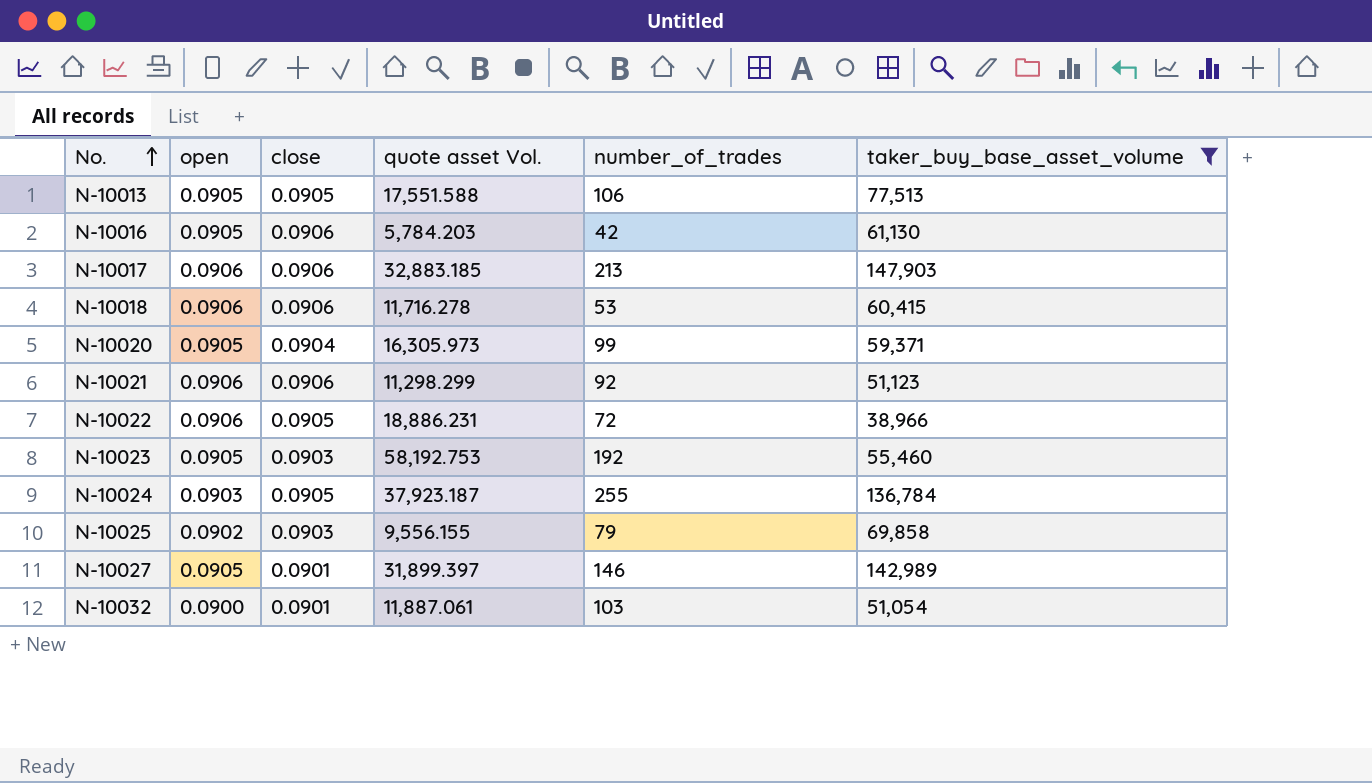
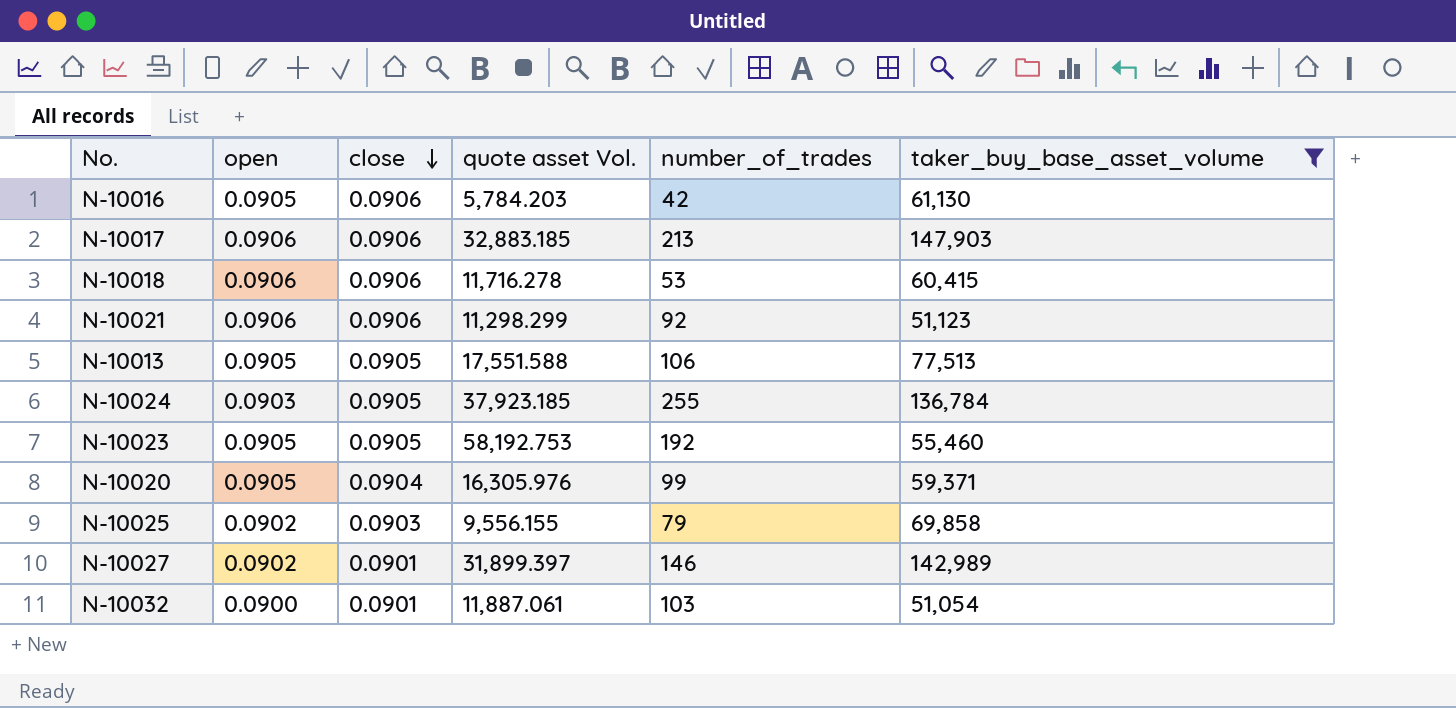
row order: No. ascending -> close descending
row N-10022: 0.0906 | 0.0905 | 18,886.231 | 72 | 38,966 -> none
N-10024 | quote asset Vol.: 37,923.187 -> 37,923.185
N-10023 | close: 0.0903 -> 0.0905
N-10020 | quote asset Vol.: 16,305.973 -> 16,305.976
N-10027 | open: 0.0905 -> 0.0902

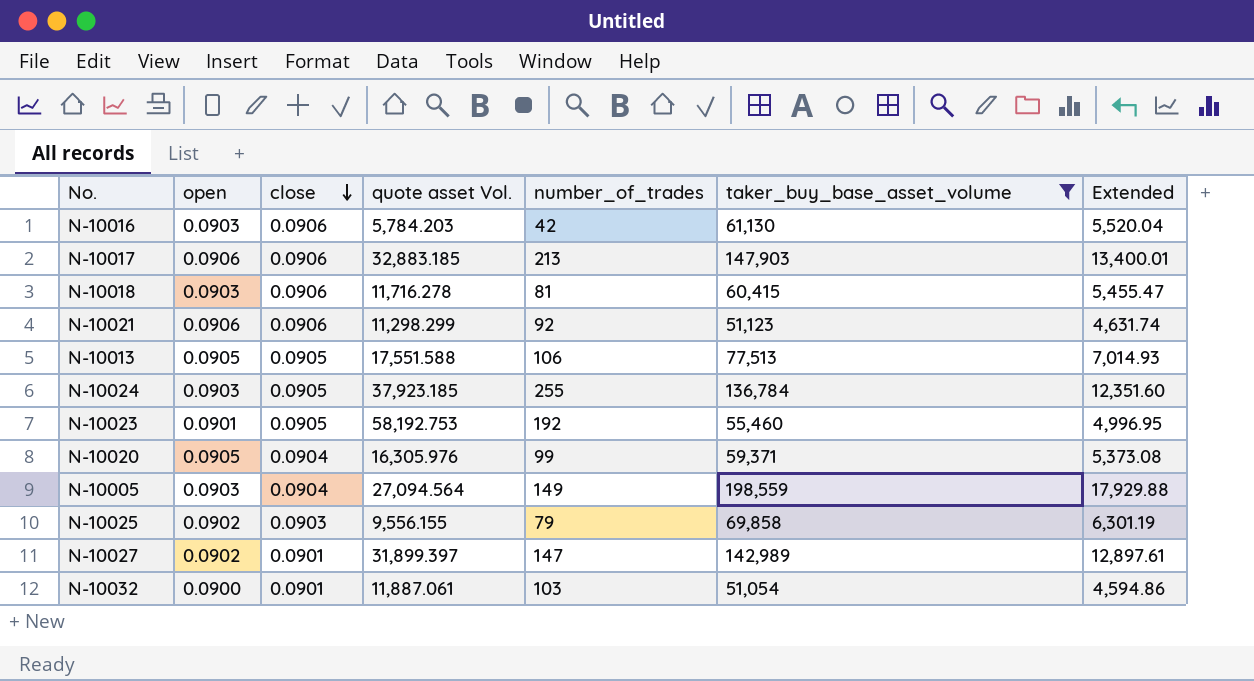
column Extended | formula: none -> [open] * [taker_buy_base_asset_volume]
N-10016 | open: 0.0905 -> 0.0903
N-10018 | open: 0.0906 -> 0.0903
N-10018 | number_of_trades: 53 -> 81
N-10023 | open: 0.0905 -> 0.0901
row N-10005: none -> 0.0903 | 0.0904 | 27,094.564 | 149 | 198,559 | 17,929.88
N-10027 | number_of_trades: 146 -> 147

